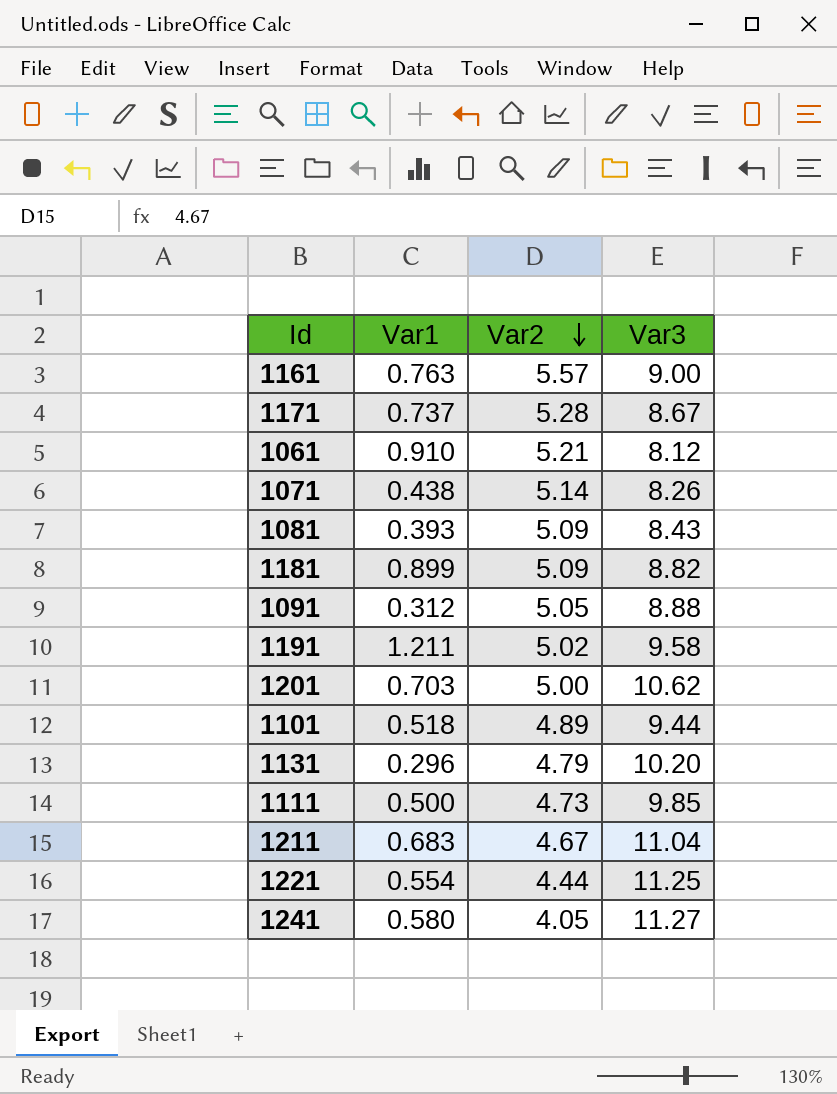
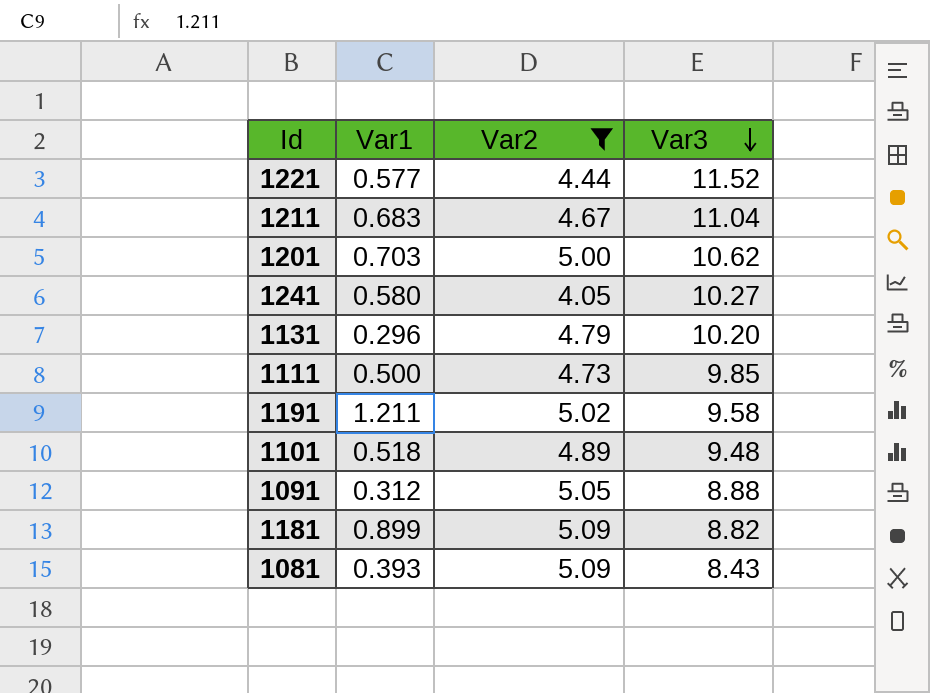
filter: none -> Var2 <= 5.09
row order: Var2 descending -> Var3 descending
1221 | Var1: 0.554 -> 0.577
1221 | Var3: 11.25 -> 11.52
1241 | Var3: 11.27 -> 10.27
1101 | Var3: 9.44 -> 9.48

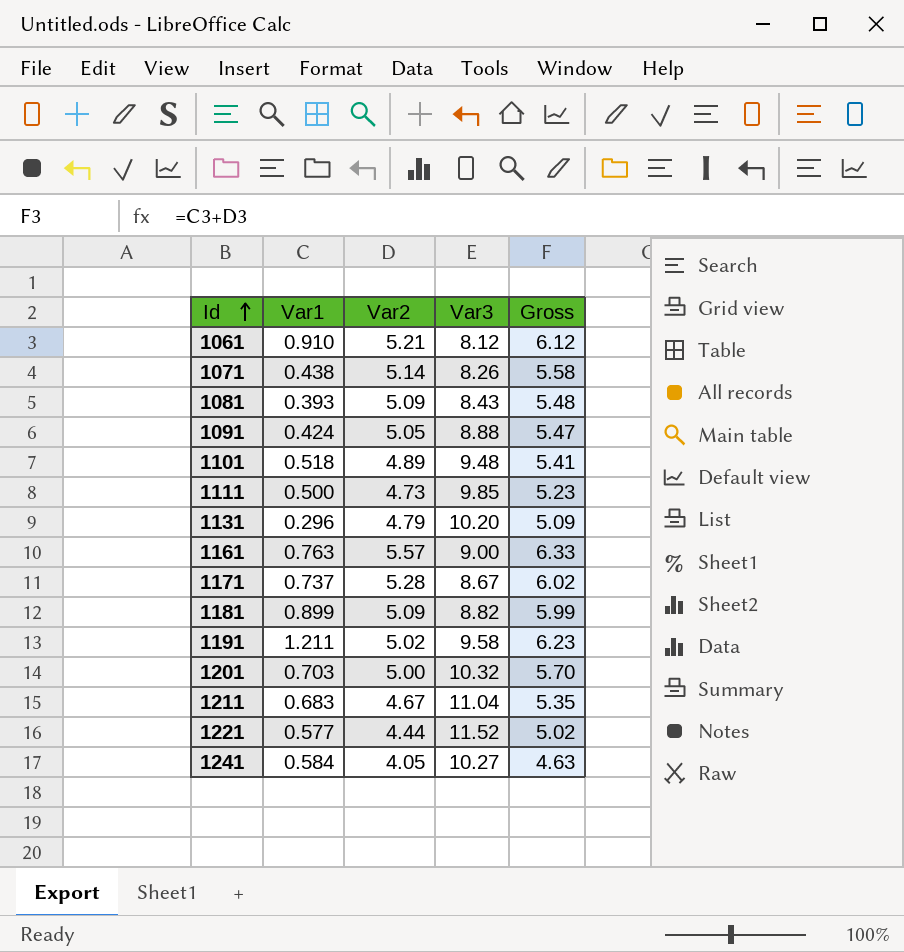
filter: Var2 <= 5.09 -> none
row order: Var3 descending -> Id ascending
column Gross | formula: none -> [Var1] + [Var2]
1091 | Var1: 0.312 -> 0.424
1201 | Var3: 10.62 -> 10.32
1241 | Var1: 0.580 -> 0.584

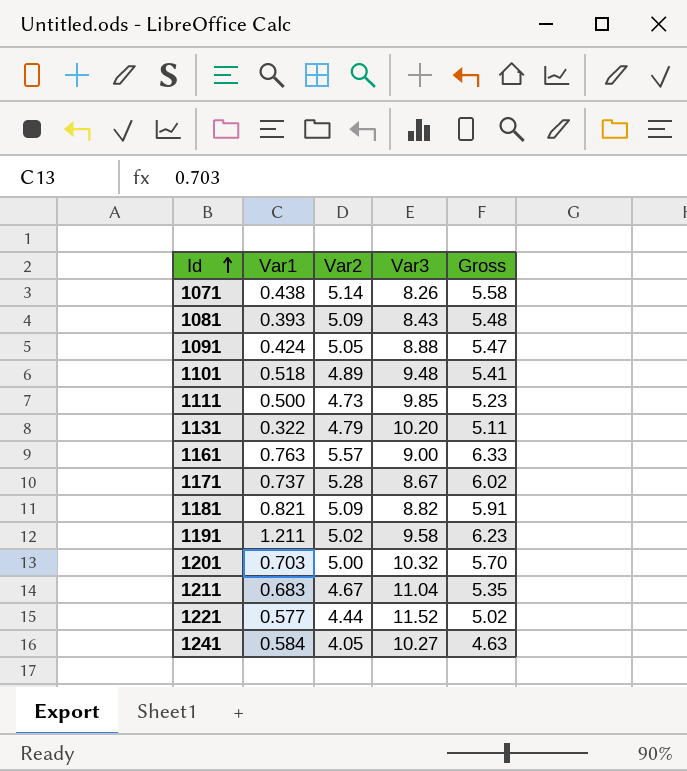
row 1061: 0.910 | 5.21 | 8.12 | 6.12 -> none
1131 | Var1: 0.296 -> 0.322
1131 | Gross: 5.09 -> 5.11
1181 | Var1: 0.899 -> 0.821
1181 | Gross: 5.99 -> 5.91

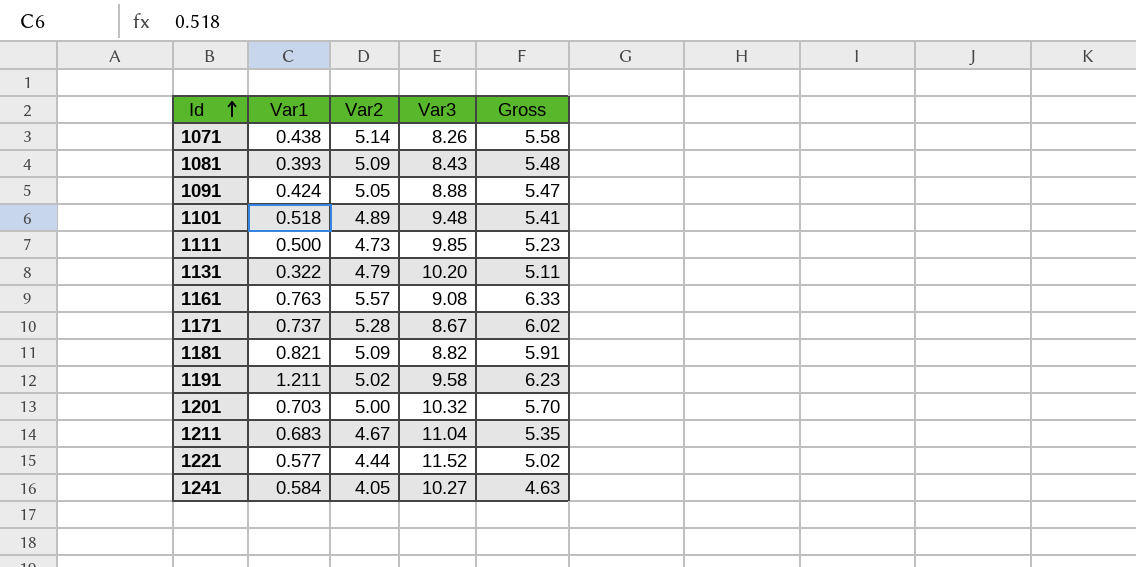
1161 | Var3: 9.00 -> 9.08

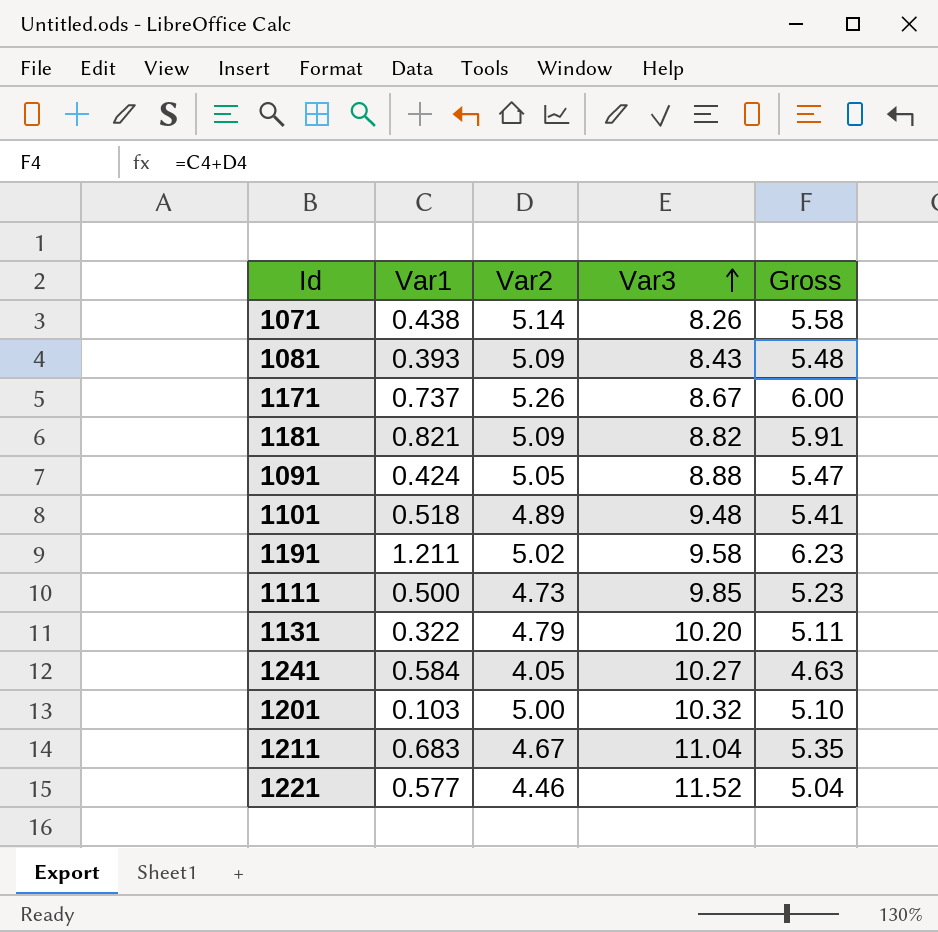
row order: Id ascending -> Var3 ascending
row 1161: 0.763 | 5.57 | 9.08 | 6.33 -> none
1171 | Var2: 5.28 -> 5.26
1171 | Gross: 6.02 -> 6.00
1201 | Var1: 0.703 -> 0.103
1201 | Gross: 5.70 -> 5.10
1221 | Var2: 4.44 -> 4.46
1221 | Gross: 5.02 -> 5.04

